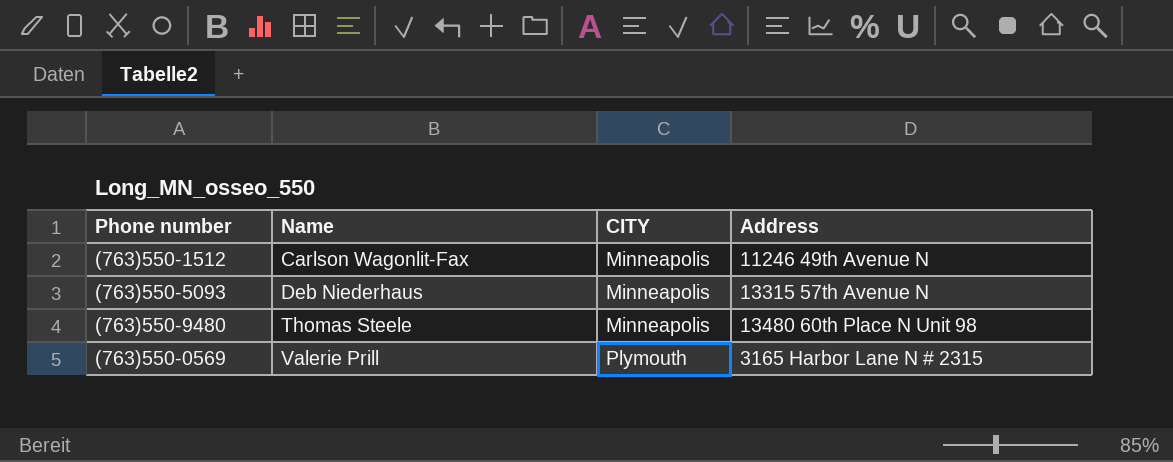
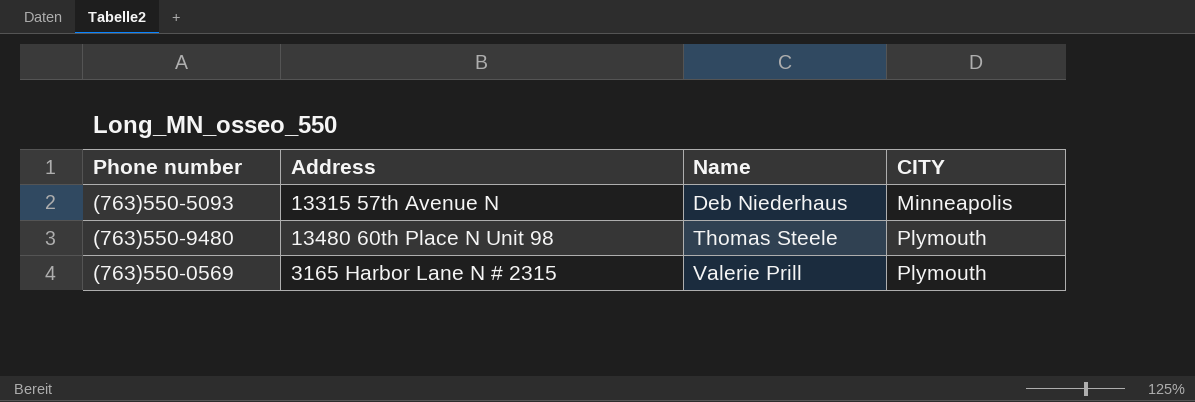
column Address | position: 4 -> 2
row (763)550-1512: Carlson Wagonlit-Fax | Minneapolis | 11246 49th Avenue N -> none
(763)550-9480 | CITY: Minneapolis -> Plymouth

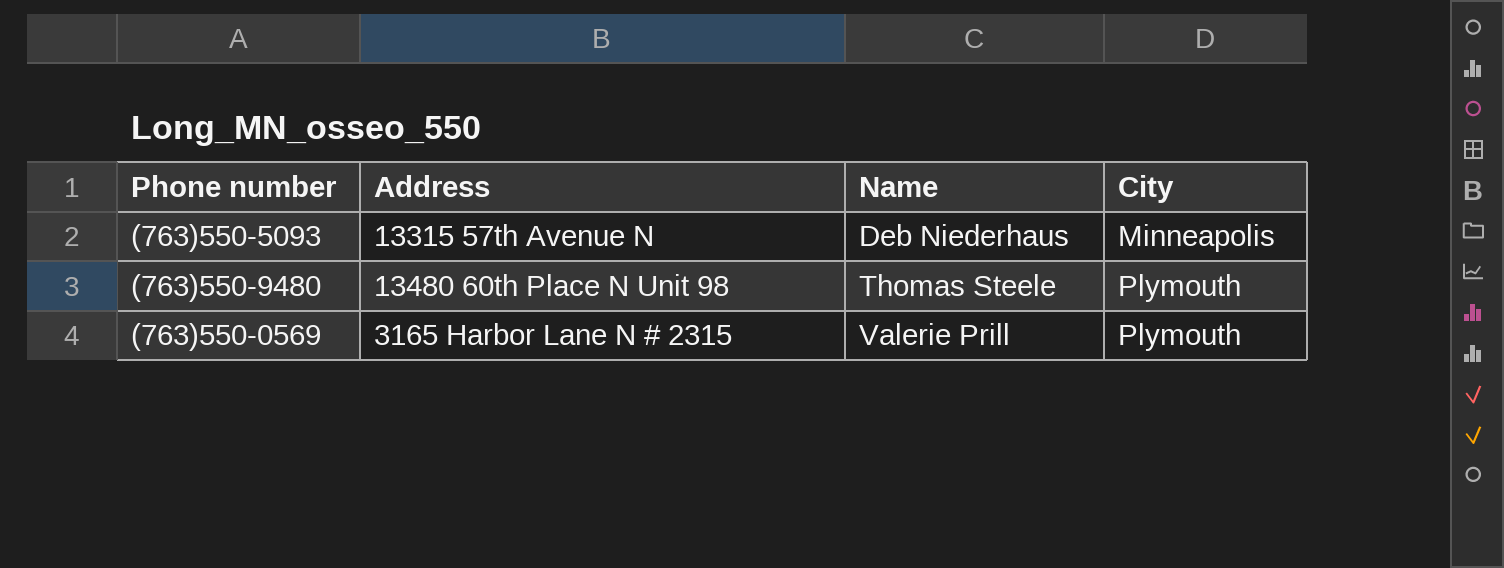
column name: CITY -> City

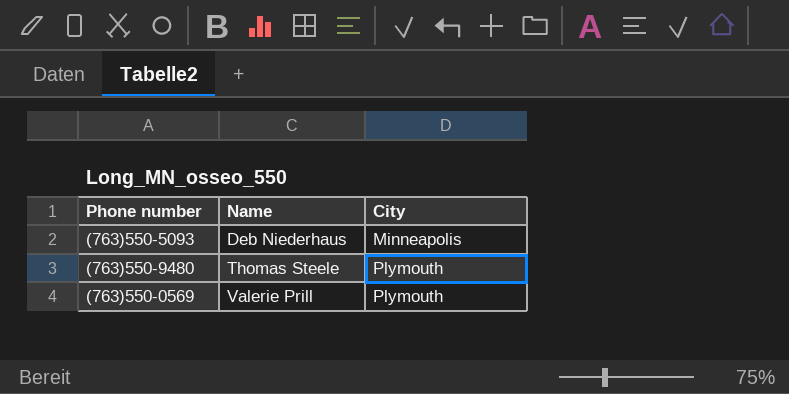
column Address | position: 2 -> none

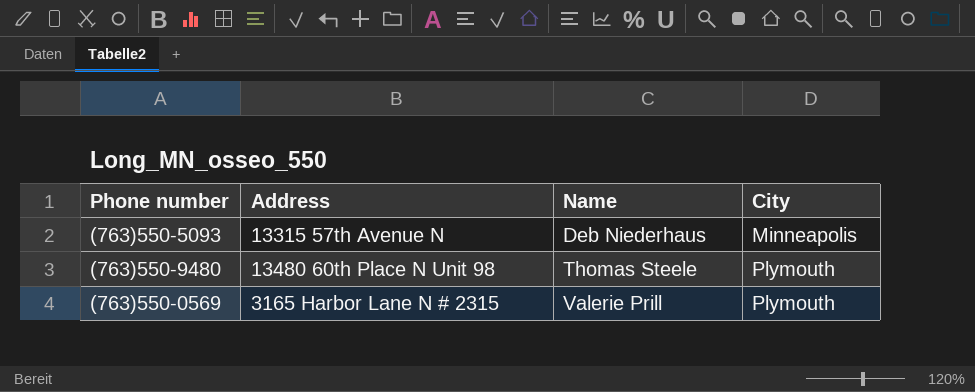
column Address | position: none -> 2

